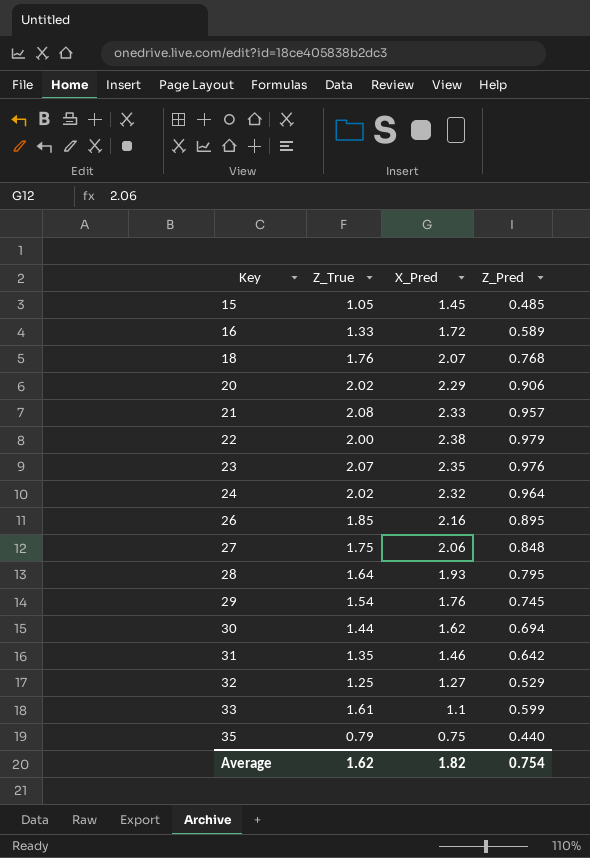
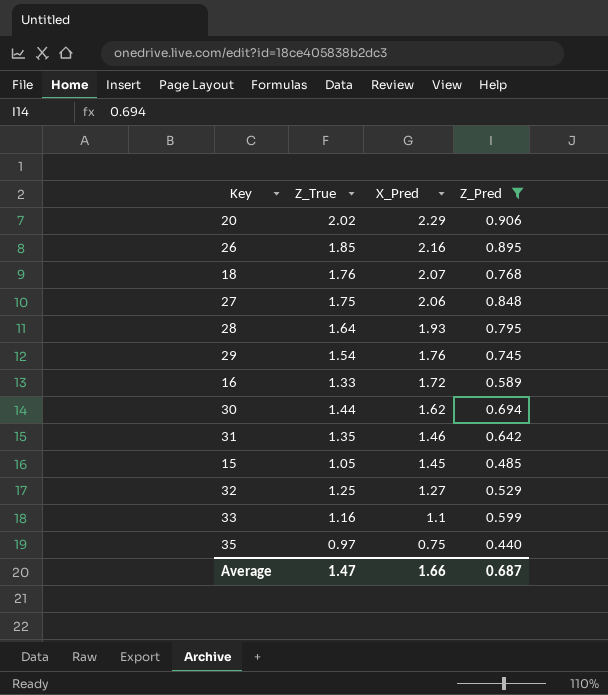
filter: none -> Z_Pred <= 0.906
row order: Key ascending -> X_Pred descending
33 | Z_True: 1.61 -> 1.16
35 | Z_True: 0.79 -> 0.97
Average | Z_True: 1.62 -> 1.47
Average | X_Pred: 1.82 -> 1.66
Average | Z_Pred: 0.754 -> 0.687

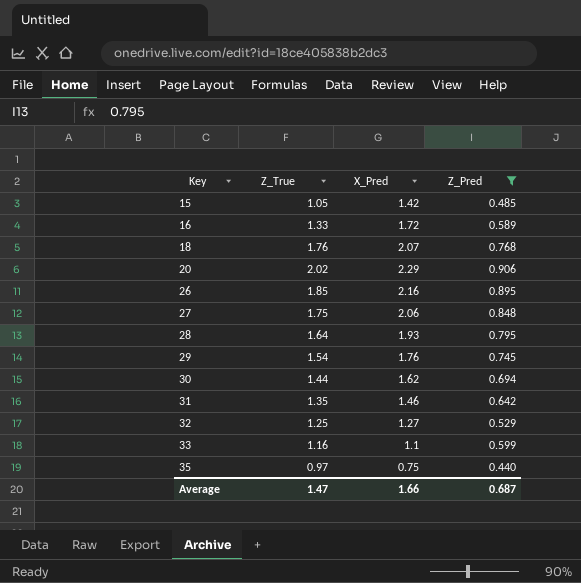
row order: X_Pred descending -> Key ascending
15 | X_Pred: 1.45 -> 1.42

